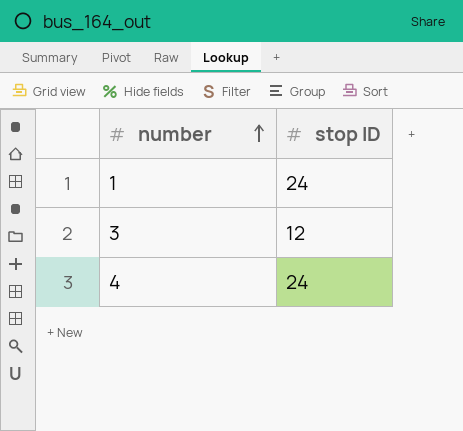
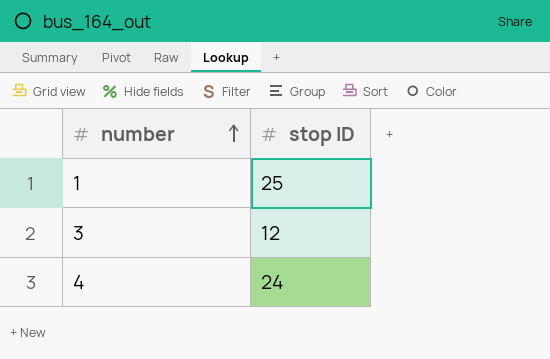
1 | stop ID: 24 -> 25

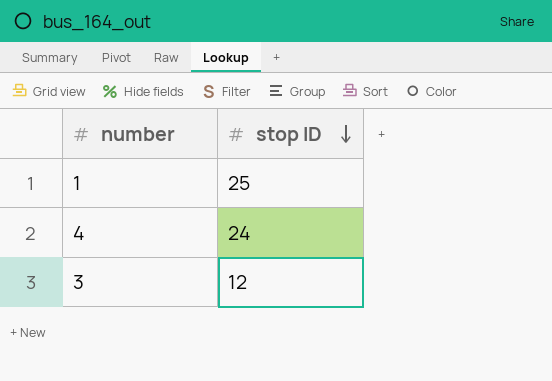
row order: number ascending -> stop ID descending

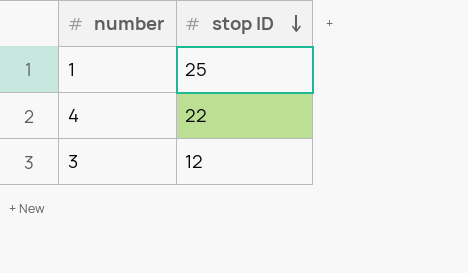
4 | stop ID: 24 -> 22

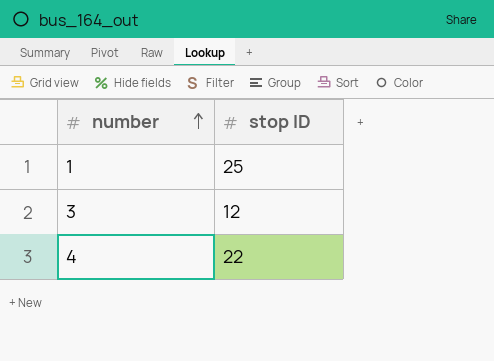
row order: stop ID descending -> number ascending

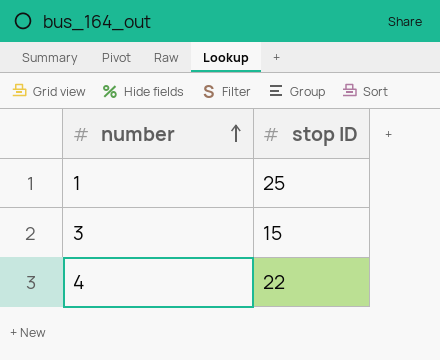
3 | stop ID: 12 -> 15

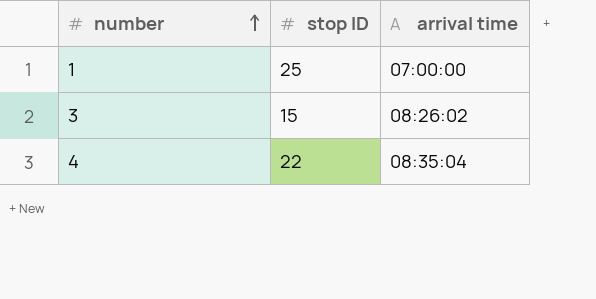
column arrival time | position: none -> 3

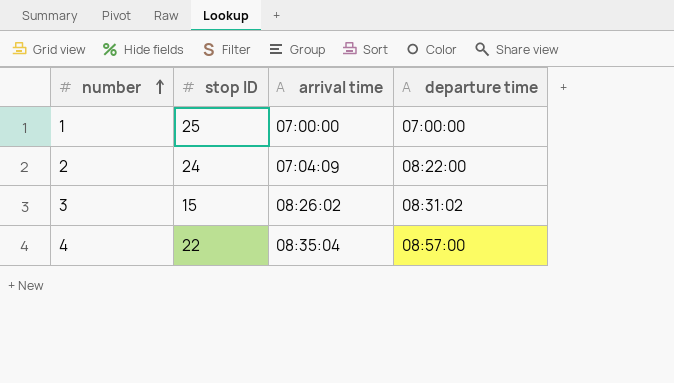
column departure time | position: none -> 4
row 2: none -> 24 | 07:04:09 | 08:22:00

